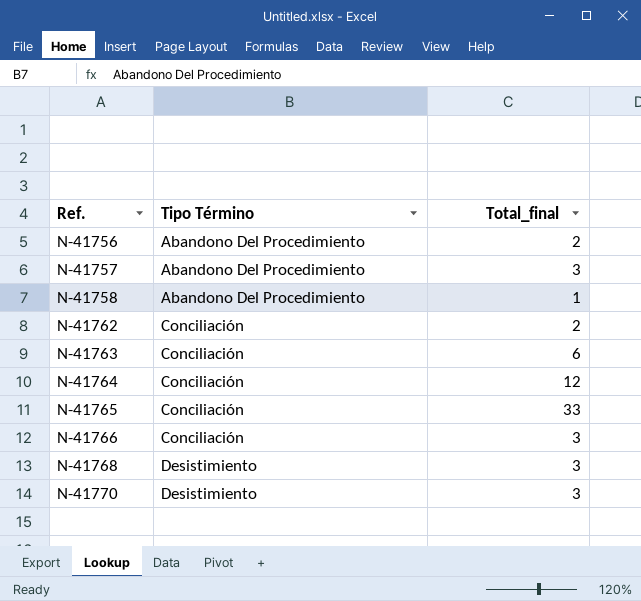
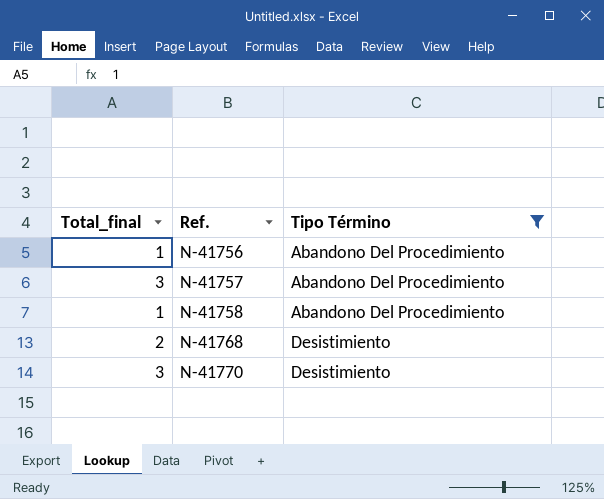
filter: none -> Tipo Término != Conciliación
column Total_final | position: 3 -> 1
N-41756 | Total_final: 2 -> 1
N-41768 | Total_final: 3 -> 2

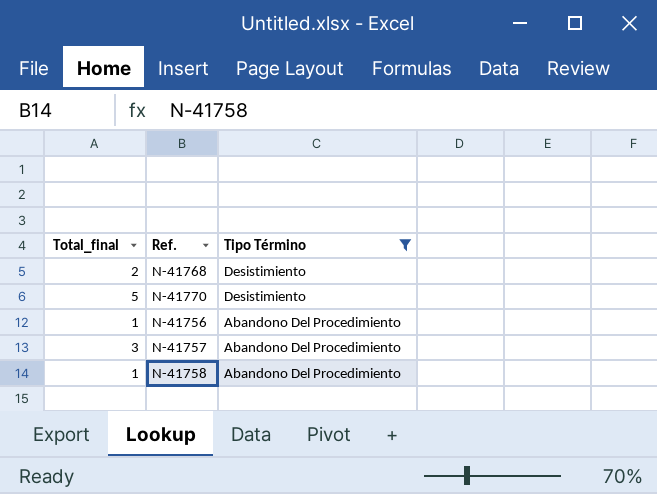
row order: Ref. ascending -> Tipo Término descending
N-41770 | Total_final: 3 -> 5

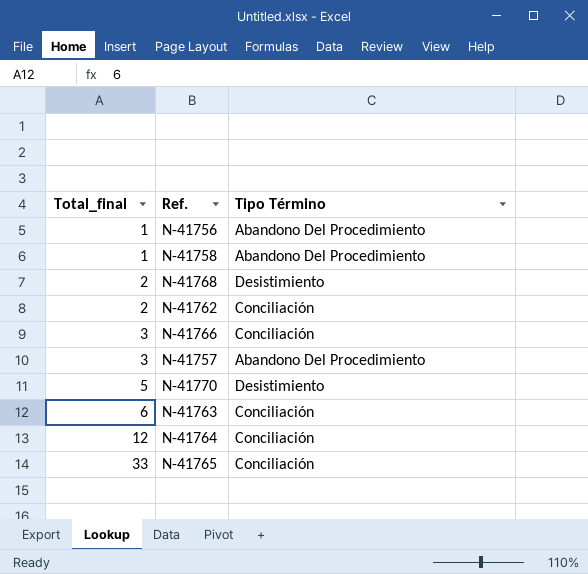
filter: Tipo Término != Conciliación -> none
row order: Tipo Término descending -> Total_final ascending

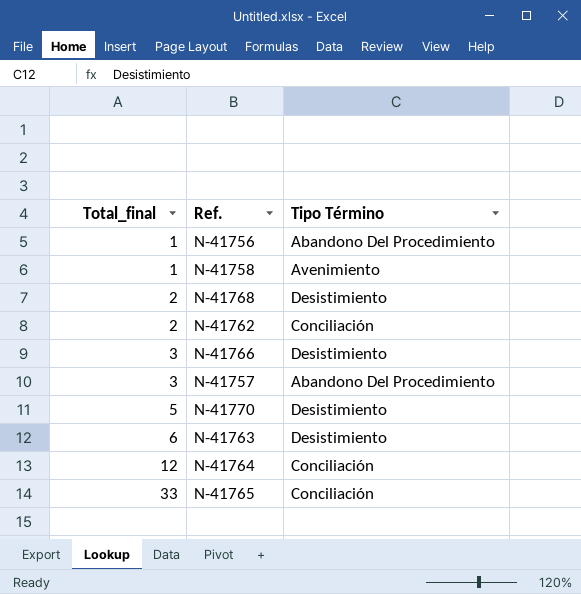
N-41758 | Tipo Término: Abandono Del Procedimiento -> Avenimiento
N-41766 | Tipo Término: Conciliación -> Desistimiento
N-41763 | Tipo Término: Conciliación -> Desistimiento

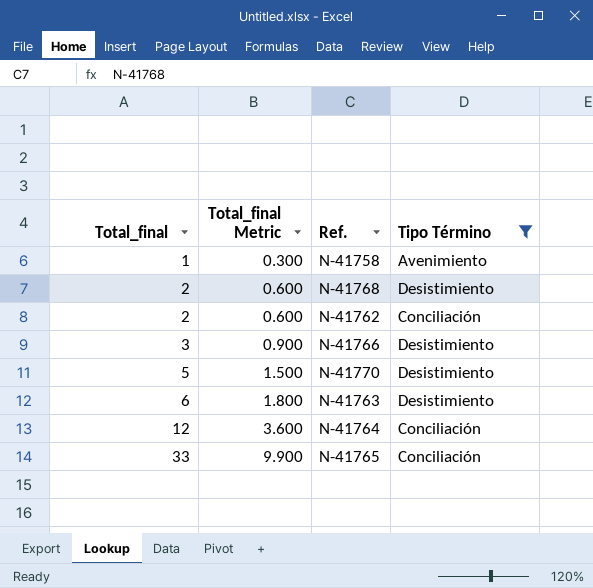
filter: none -> Tipo Término != Abandono Del Procedimiento
column Total_final Metric | formula: none -> [Total_final] * 0.3

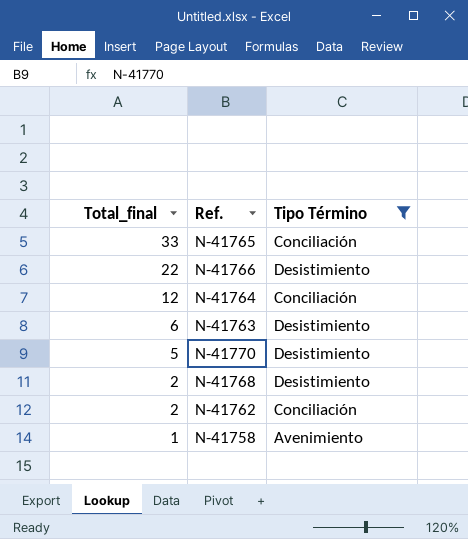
row order: Total_final ascending -> Total_final descending
column Total_final Metric | formula: [Total_final] * 0.3 -> none
N-41766 | Total_final: 3 -> 22

